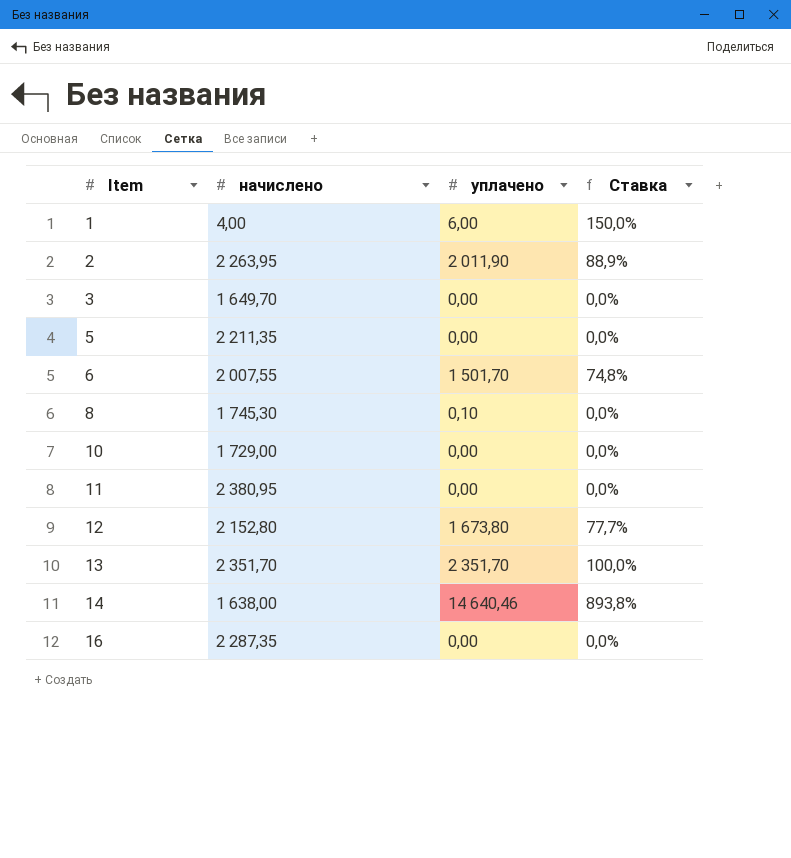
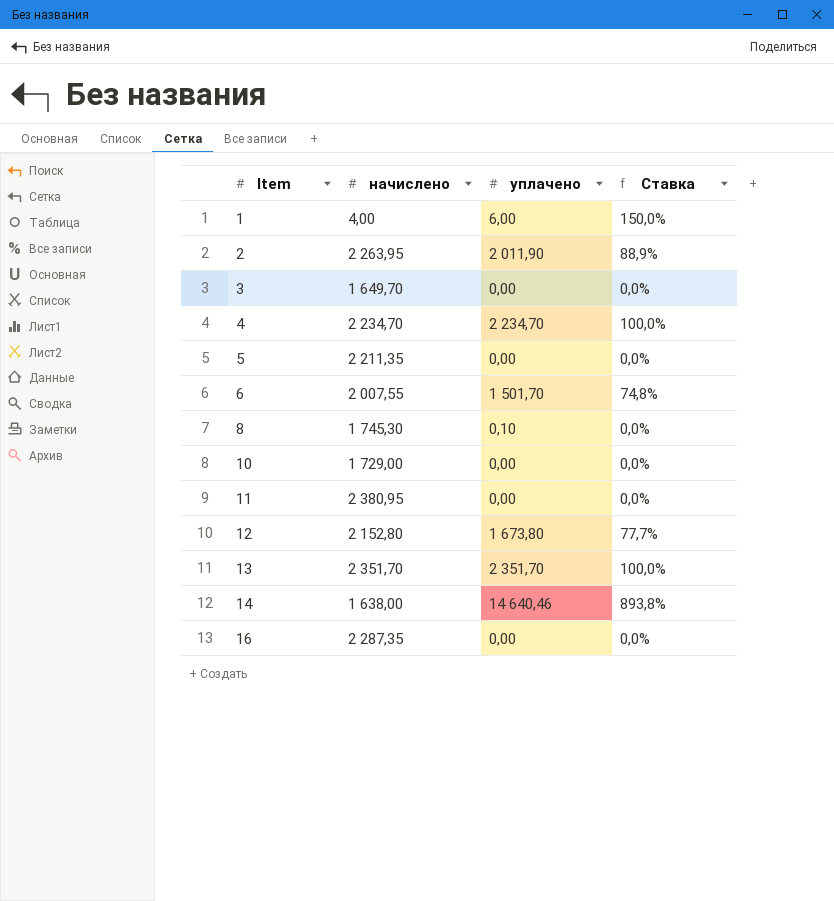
row 4: none -> 2 234,70 | 2 234,70 | 100,0%

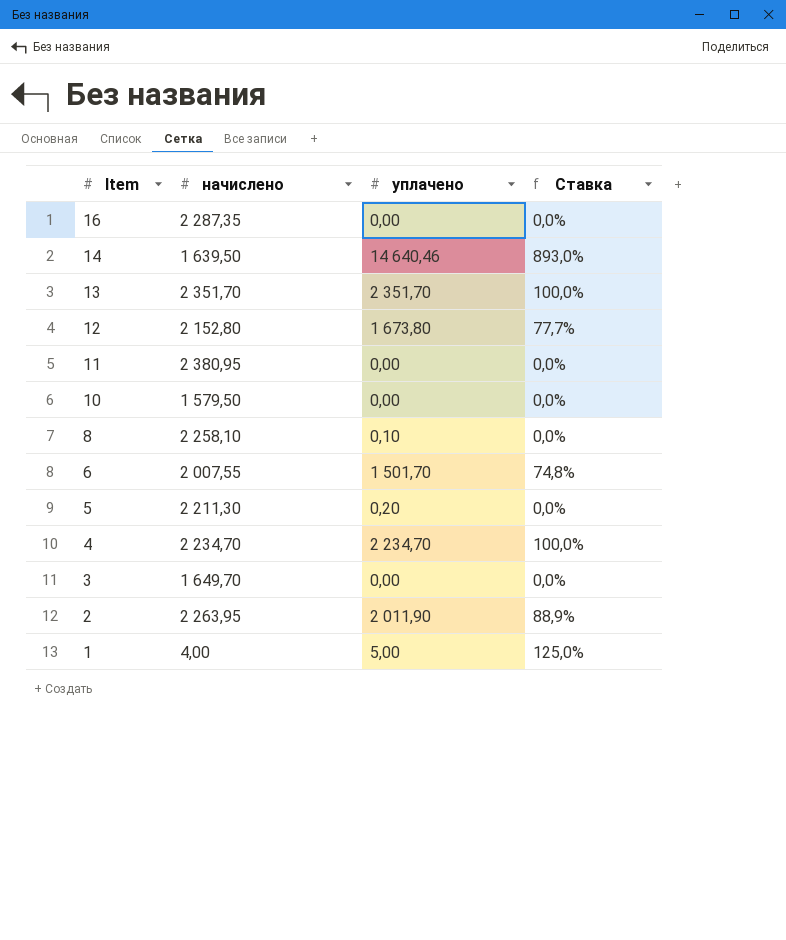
row order: Item ascending -> Item descending
14 | начислено: 1 638,00 -> 1 639,50
14 | Ставка: 893,8% -> 893,0%
10 | начислено: 1 729,00 -> 1 579,50
8 | начислено: 1 745,30 -> 2 258,10
5 | начислено: 2 211,35 -> 2 211,30
5 | уплачено: 0,00 -> 0,20
1 | уплачено: 6,00 -> 5,00
1 | Ставка: 150,0% -> 125,0%

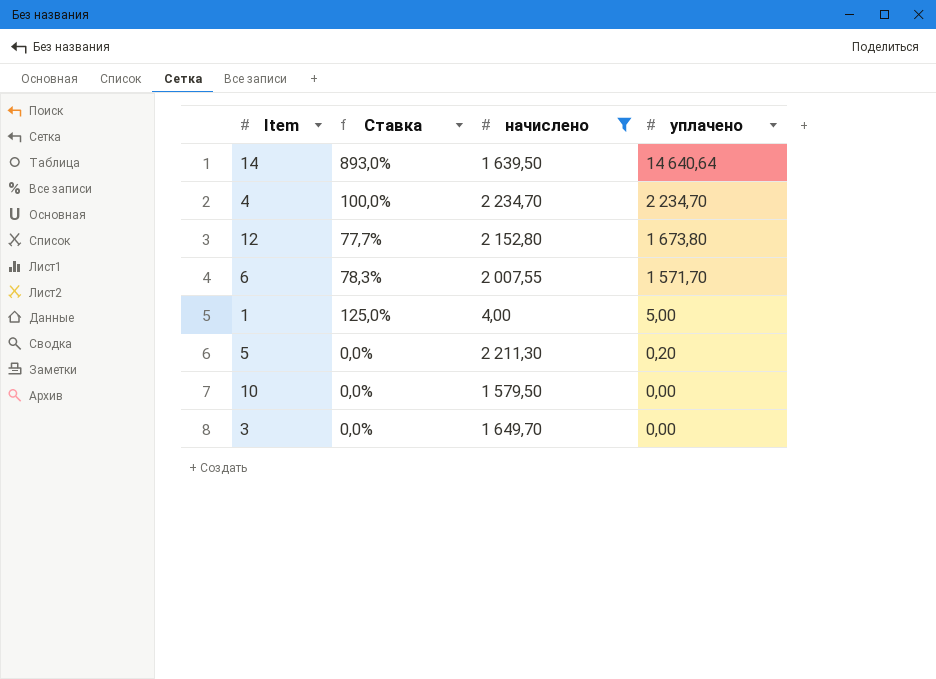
filter: none -> начислено <= 2 234,70
row order: Item descending -> уплачено descending
column Ставка | position: 4 -> 2
14 | уплачено: 14 640,46 -> 14 640,64
6 | Ставка: 74,8% -> 78,3%
6 | уплачено: 1 501,70 -> 1 571,70

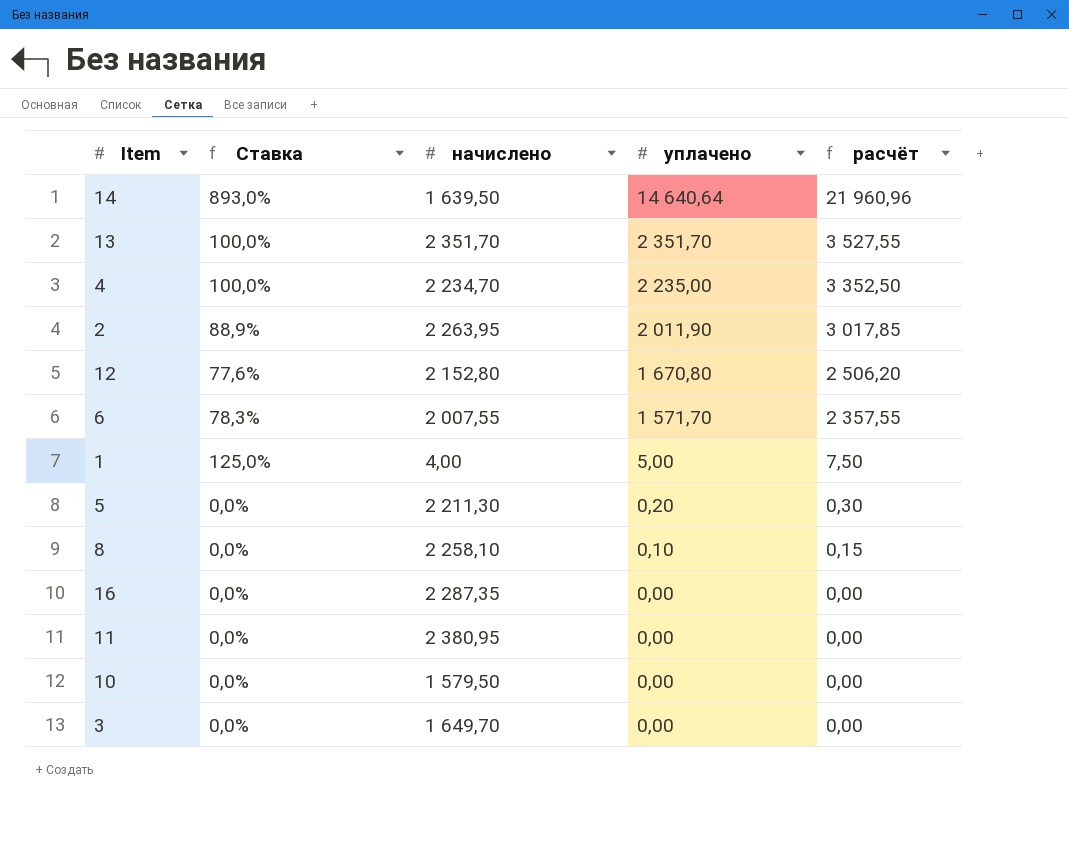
filter: начислено <= 2 234,70 -> none
column расчёт | formula: none -> [уплачено] * 1,5
4 | уплачено: 2 234,70 -> 2 235,00
12 | Ставка: 77,7% -> 77,6%
12 | уплачено: 1 673,80 -> 1 670,80

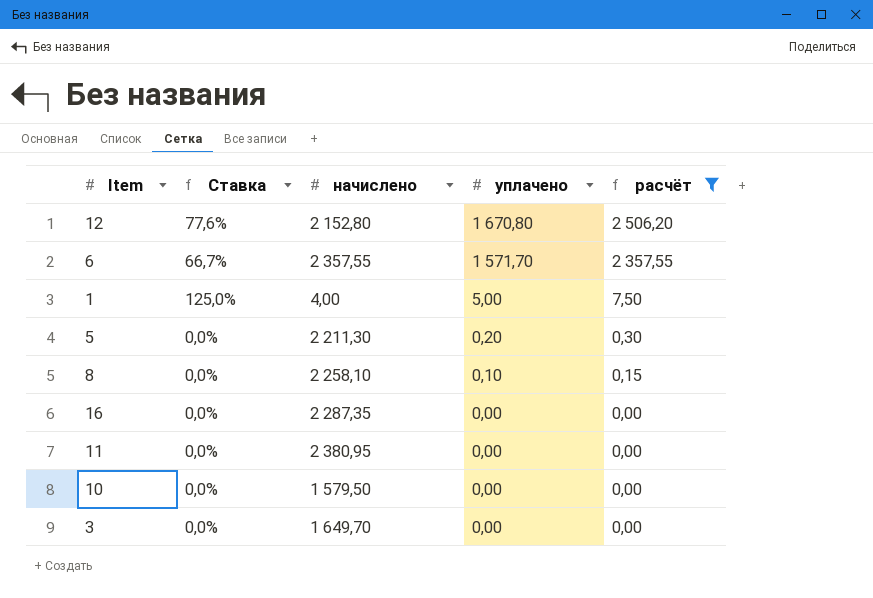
filter: none -> расчёт <= 2 506,20
6 | Ставка: 78,3% -> 66,7%
6 | начислено: 2 007,55 -> 2 357,55

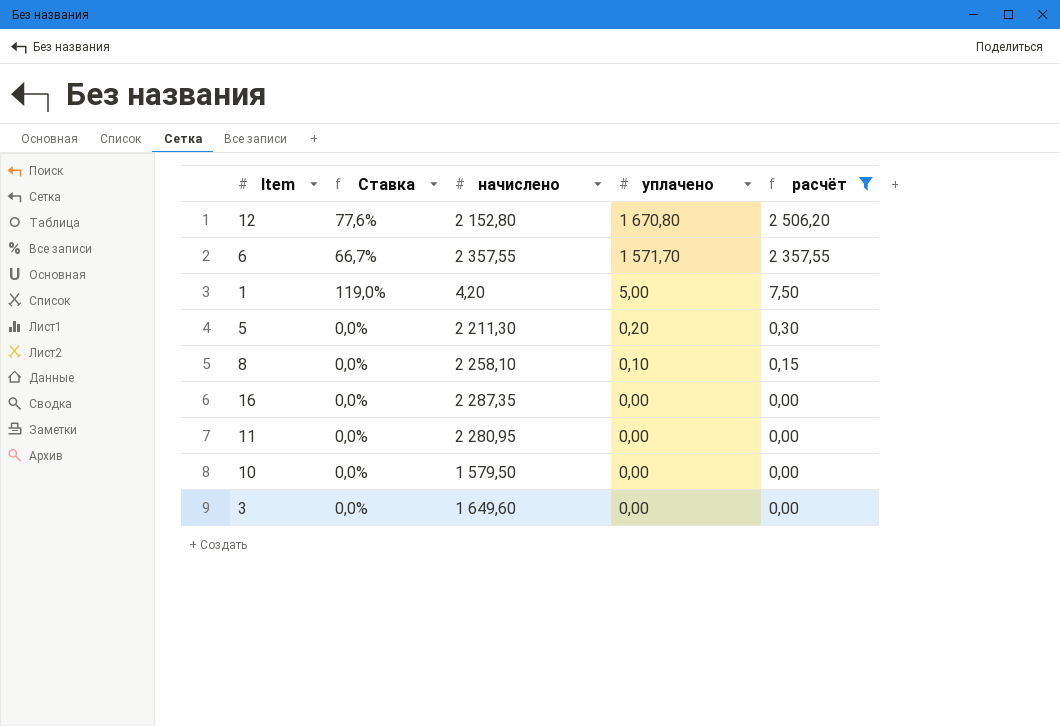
1 | Ставка: 125,0% -> 119,0%
1 | начислено: 4,00 -> 4,20
11 | начислено: 2 380,95 -> 2 280,95
3 | начислено: 1 649,70 -> 1 649,60

